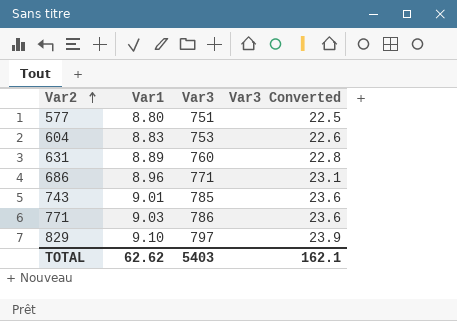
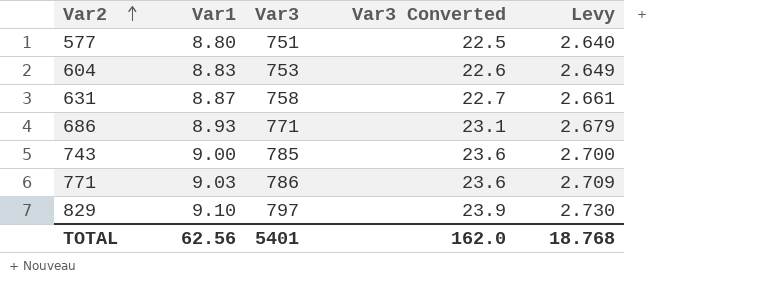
column Levy | formula: none -> [Var1] * 0.3
631 | Var1: 8.89 -> 8.87
631 | Var3: 760 -> 758
631 | Var3 Converted: 22.8 -> 22.7
686 | Var1: 8.96 -> 8.93
743 | Var1: 9.01 -> 9.00
TOTAL | Var1: 62.62 -> 62.56
TOTAL | Var3: 5403 -> 5401
TOTAL | Var3 Converted: 162.1 -> 162.0

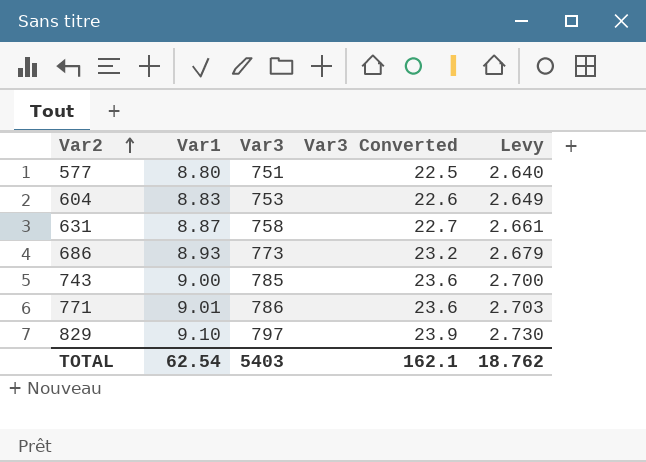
686 | Var3: 771 -> 773
686 | Var3 Converted: 23.1 -> 23.2
771 | Var1: 9.03 -> 9.01
771 | Levy: 2.709 -> 2.703
TOTAL | Var1: 62.56 -> 62.54
TOTAL | Var3: 5401 -> 5403
TOTAL | Var3 Converted: 162.0 -> 162.1
TOTAL | Levy: 18.768 -> 18.762

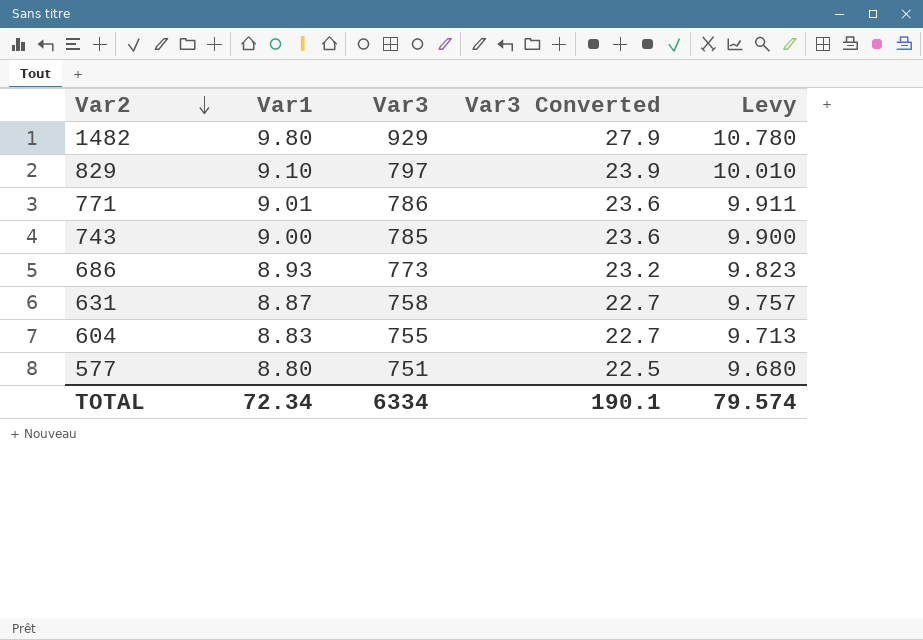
row order: Var2 ascending -> Var2 descending
column Levy | formula: [Var1] * 0.3 -> [Var1] * 1.1
row 1482: none -> 9.80 | 929 | 27.9 | 10.780
604 | Var3: 753 -> 755
604 | Var3 Converted: 22.6 -> 22.7
TOTAL | Var1: 62.54 -> 72.34
TOTAL | Var3: 5403 -> 6334
TOTAL | Var3 Converted: 162.1 -> 190.1
TOTAL | Levy: 18.762 -> 79.574

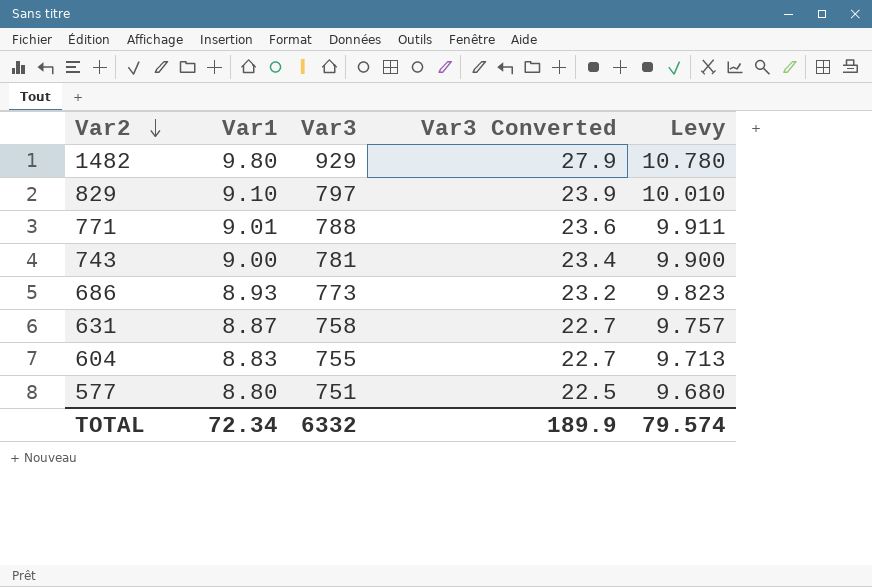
771 | Var3: 786 -> 788
743 | Var3: 785 -> 781
743 | Var3 Converted: 23.6 -> 23.4
TOTAL | Var3: 6334 -> 6332
TOTAL | Var3 Converted: 190.1 -> 189.9

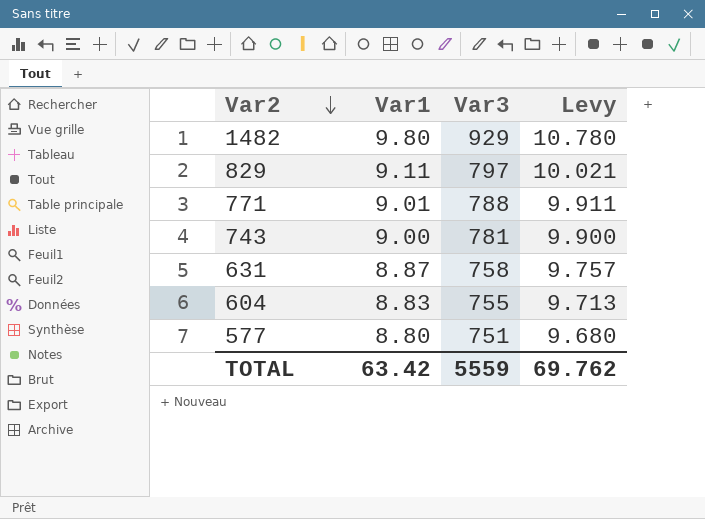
column Var3 Converted | formula: [Var3] * 0.03 -> none
row 686: 8.93 | 773 | 23.2 | 9.823 -> none
829 | Var1: 9.10 -> 9.11
829 | Levy: 10.010 -> 10.021
TOTAL | Var1: 72.34 -> 63.42
TOTAL | Var3: 6332 -> 5559
TOTAL | Levy: 79.574 -> 69.762

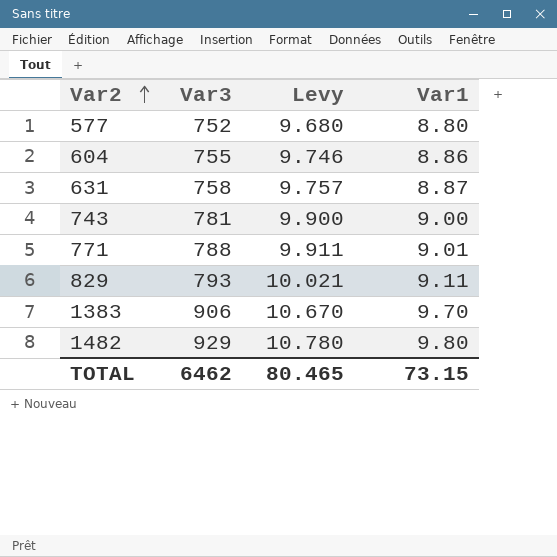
row order: Var2 descending -> Var2 ascending
column Var1 | position: 2 -> 4
577 | Var3: 751 -> 752
604 | Levy: 9.713 -> 9.746
604 | Var1: 8.83 -> 8.86
829 | Var3: 797 -> 793
row 1383: none -> 906 | 10.670 | 9.70
TOTAL | Var3: 5559 -> 6462
TOTAL | Levy: 69.762 -> 80.465
TOTAL | Var1: 63.42 -> 73.15

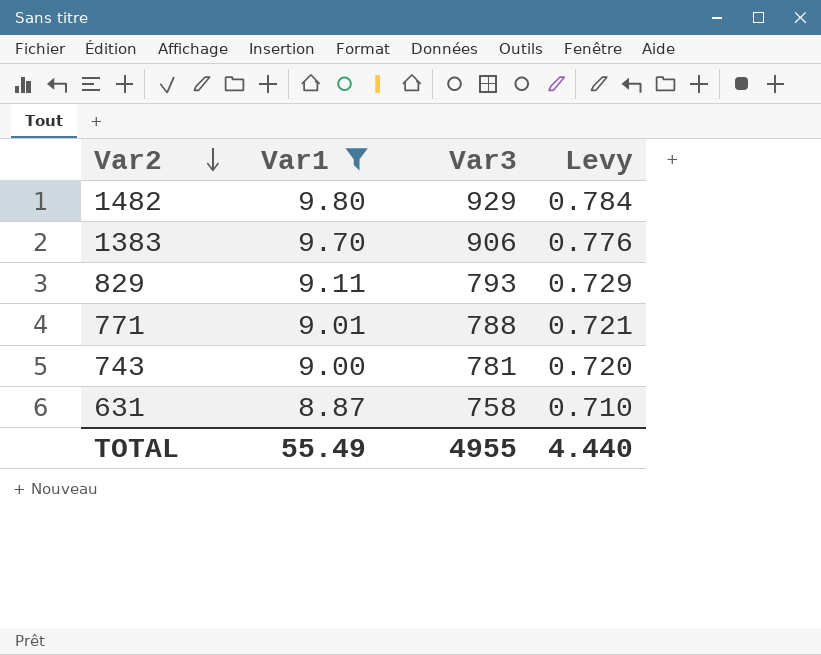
filter: none -> Var1 >= 8.87
row order: Var2 ascending -> Var2 descending
column Var1 | position: 4 -> 2
column Levy | formula: [Var1] * 1.1 -> [Var1] * 0.08
TOTAL | Var1: 73.15 -> 55.49
TOTAL | Var3: 6462 -> 4955
TOTAL | Levy: 80.465 -> 4.440

